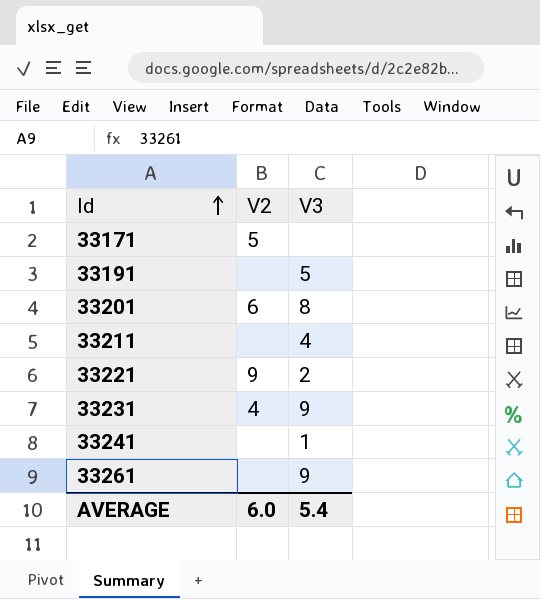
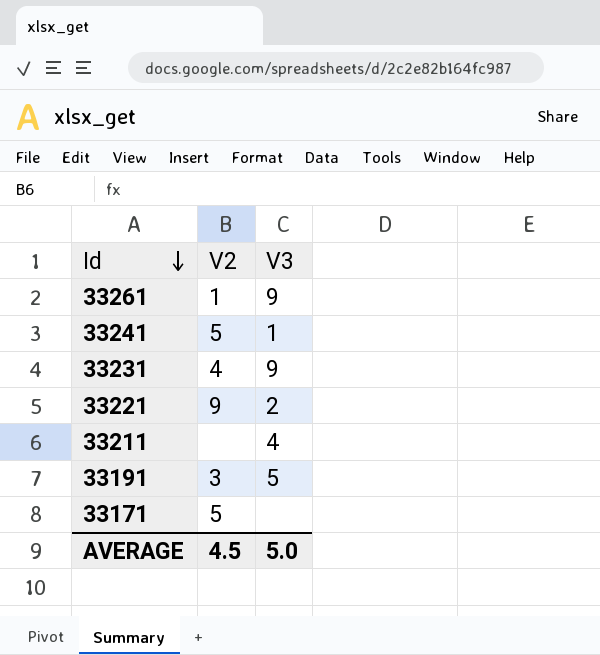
row order: Id ascending -> Id descending
row 33201: 6 | 8 -> none
33261 | V2: none -> 1
33241 | V2: none -> 5
33191 | V2: none -> 3
AVERAGE | V2: 6.0 -> 4.5
AVERAGE | V3: 5.4 -> 5.0

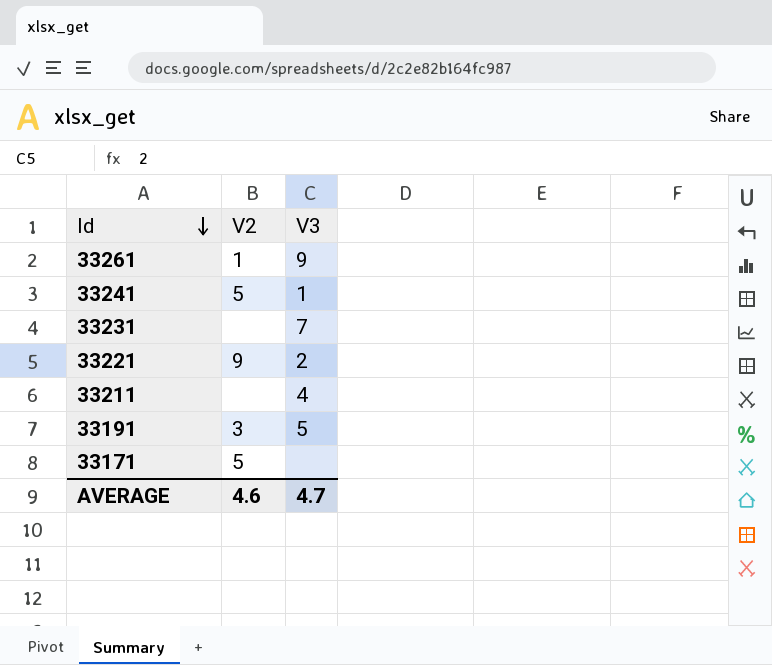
33231 | V2: 4 -> none
33231 | V3: 9 -> 7
AVERAGE | V2: 4.5 -> 4.6
AVERAGE | V3: 5.0 -> 4.7

